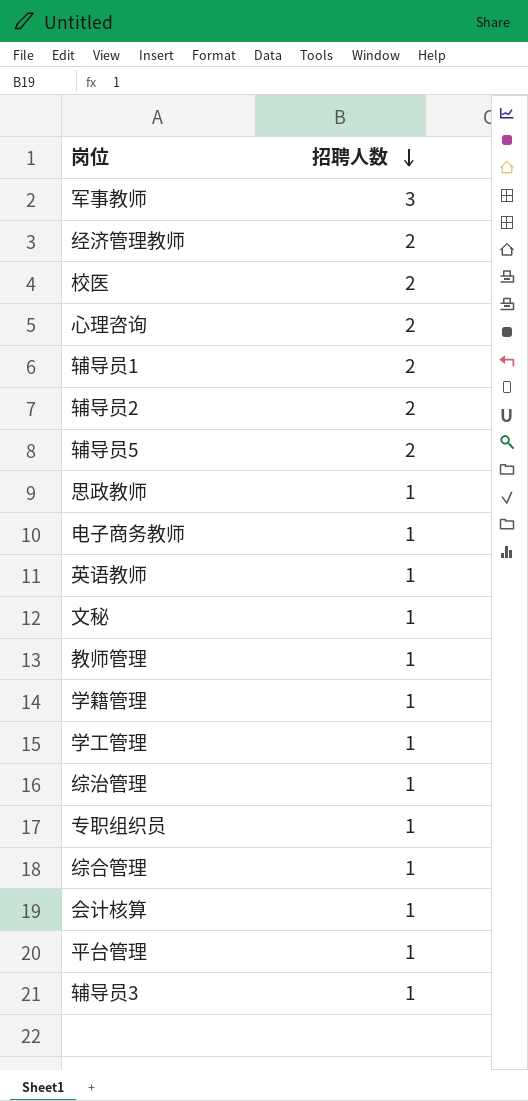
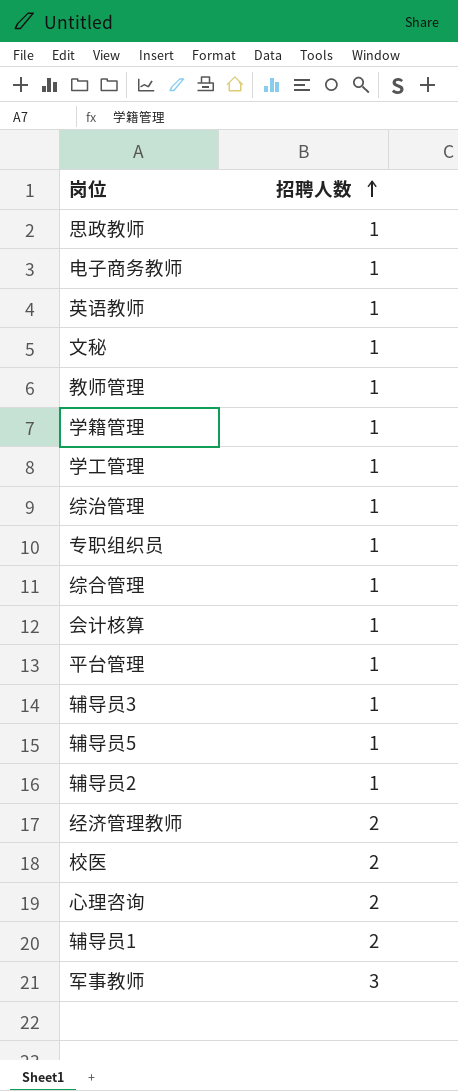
row order: 招聘人数 descending -> 招聘人数 ascending
辅导员5 | 招聘人数: 2 -> 1
辅导员2 | 招聘人数: 2 -> 1

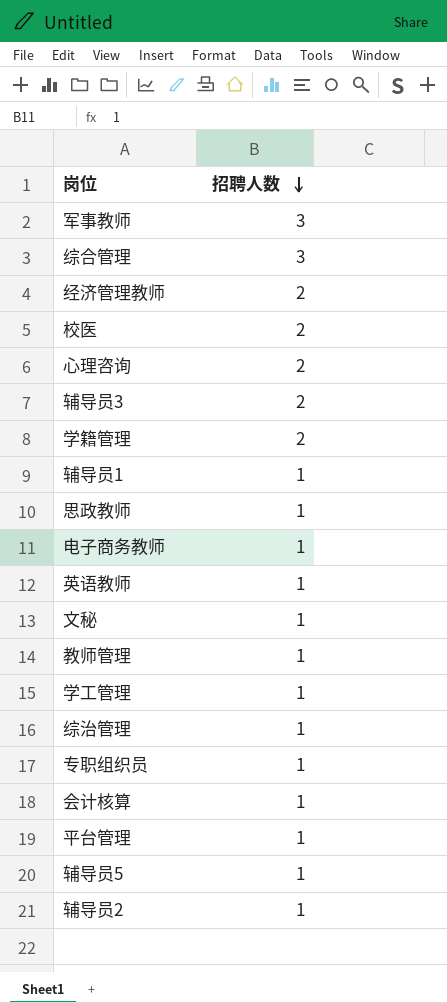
row order: 招聘人数 ascending -> 招聘人数 descending
综合管理 | 招聘人数: 1 -> 3
辅导员3 | 招聘人数: 1 -> 2
学籍管理 | 招聘人数: 1 -> 2
辅导员1 | 招聘人数: 2 -> 1

